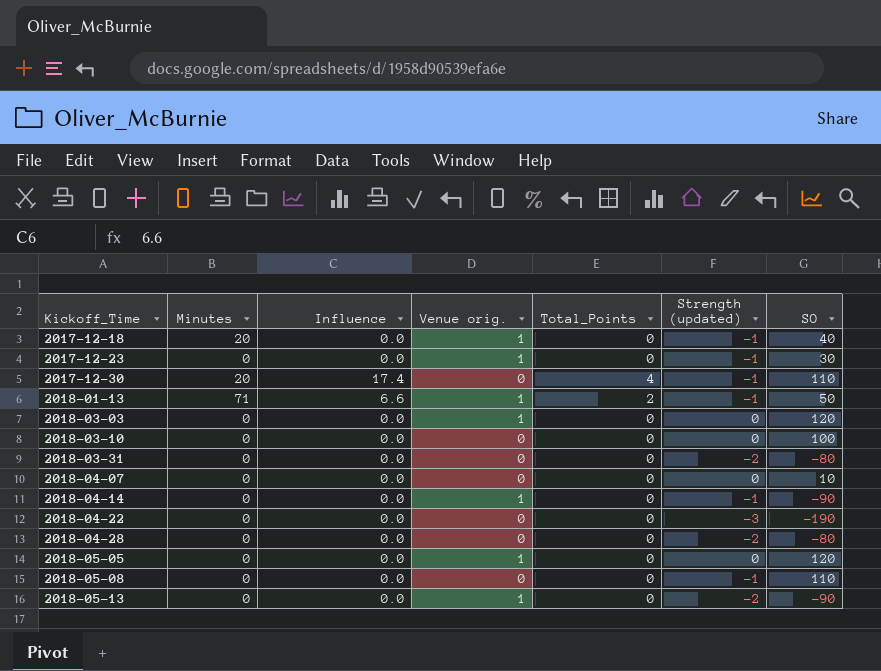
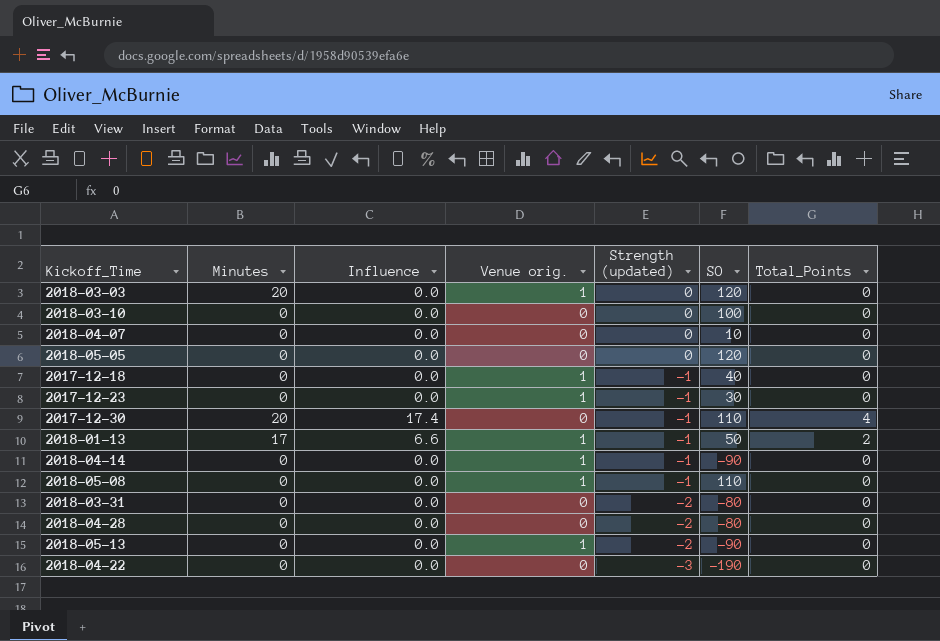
row order: Kickoff_Time ascending -> Strength (updated) descending
column Total_Points | position: 5 -> 7
2018-03-03 | Minutes: 0 -> 20
2018-05-05 | Venue orig.: 1 -> 0
2017-12-18 | Minutes: 20 -> 0
2018-01-13 | Minutes: 71 -> 17
2018-05-08 | Venue orig.: 0 -> 1

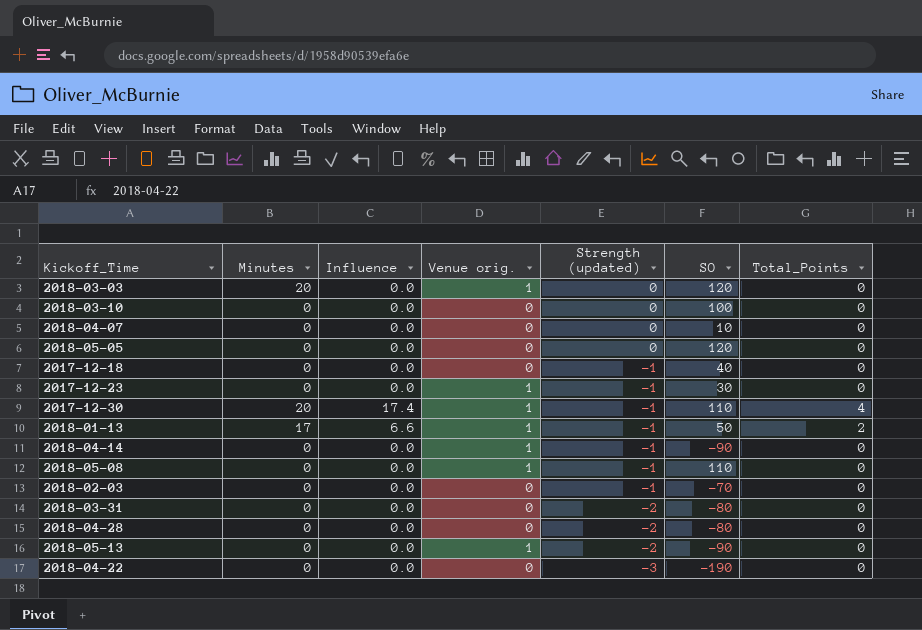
2017-12-18 | Venue orig.: 1 -> 0
2017-12-30 | Venue orig.: 0 -> 1
row 2018-02-03: none -> 0 | 0.0 | 0 | -1 | -70 | 0

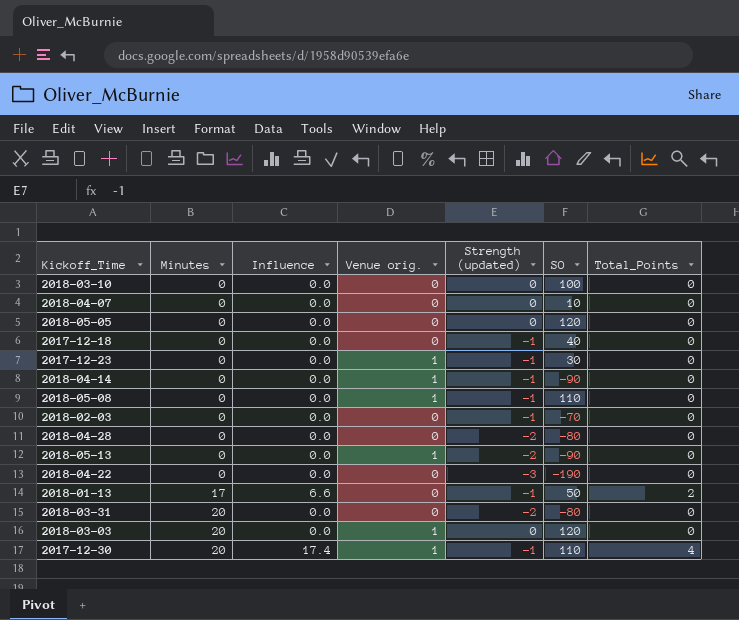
row order: Strength (updated) descending -> Minutes ascending
2018-01-13 | Venue orig.: 1 -> 0
2018-03-31 | Minutes: 0 -> 20

